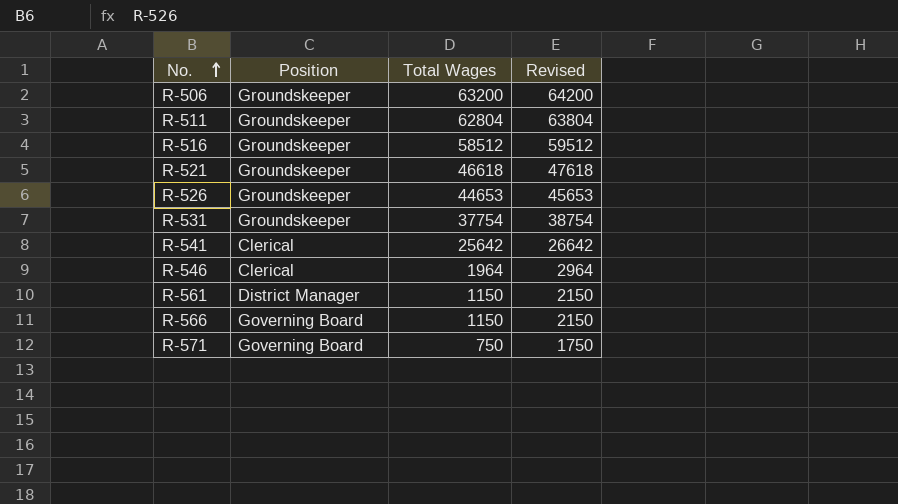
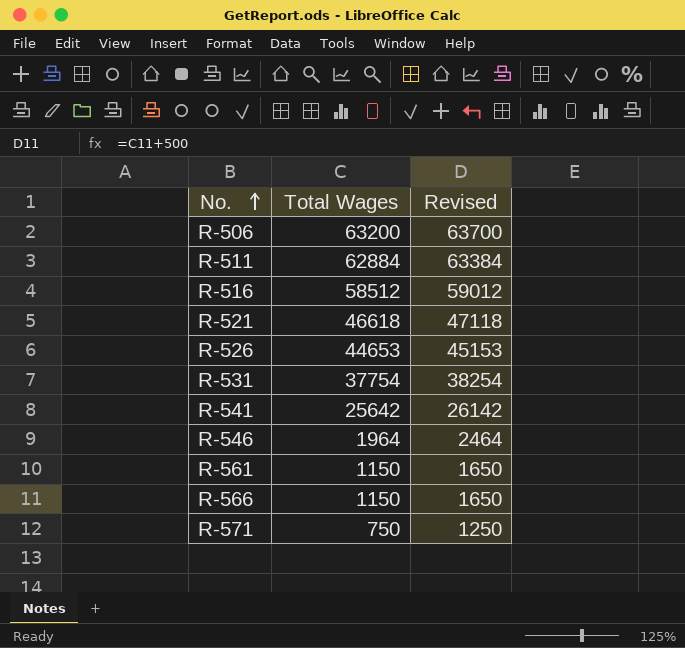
column Position | position: 2 -> none
column Revised | formula: [Total Wages] + 1000 -> [Total Wages] + 500
R-511 | Total Wages: 62804 -> 62884

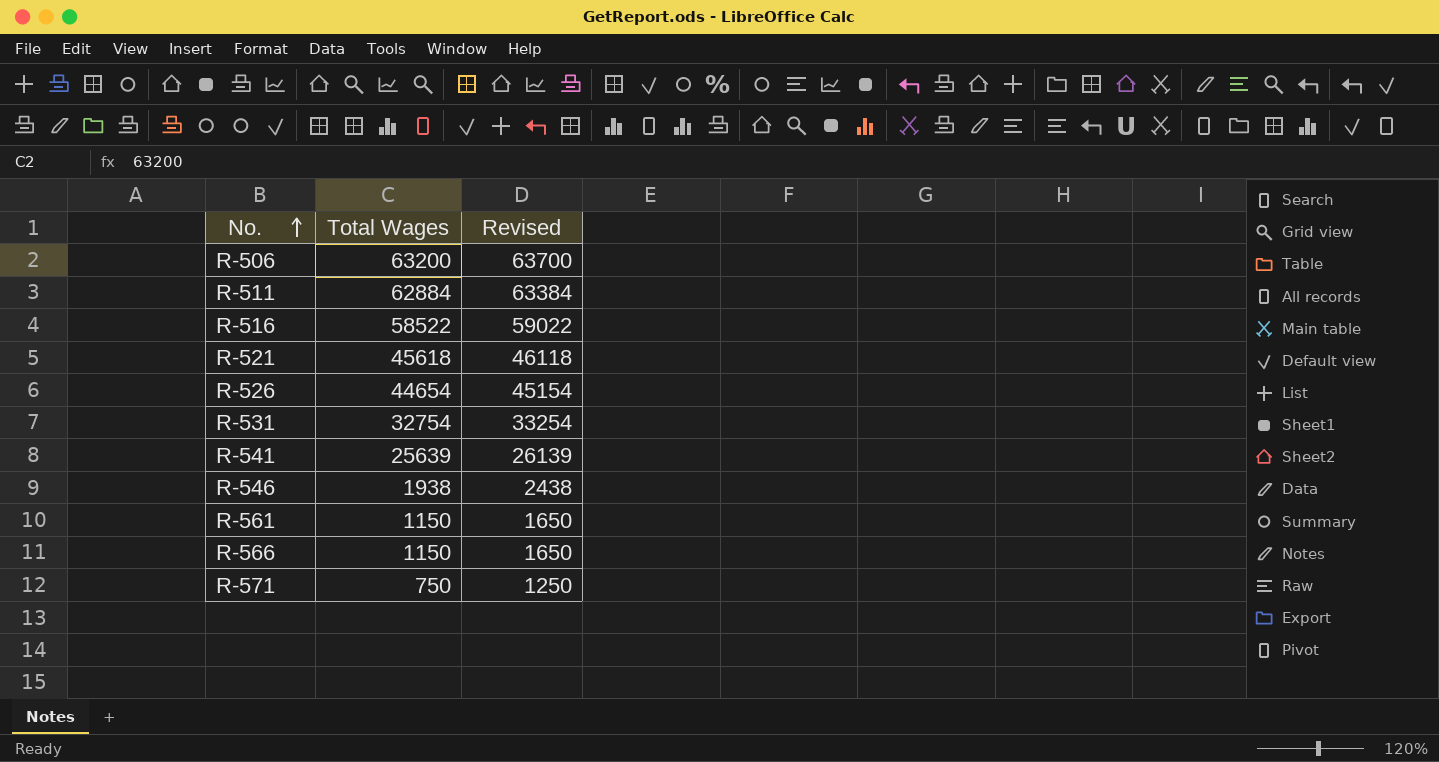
R-516 | Total Wages: 58512 -> 58522
R-516 | Revised: 59012 -> 59022
R-521 | Total Wages: 46618 -> 45618
R-521 | Revised: 47118 -> 46118
R-526 | Total Wages: 44653 -> 44654
R-526 | Revised: 45153 -> 45154
R-531 | Total Wages: 37754 -> 32754
R-531 | Revised: 38254 -> 33254
R-541 | Total Wages: 25642 -> 25639
R-541 | Revised: 26142 -> 26139
R-546 | Total Wages: 1964 -> 1938
R-546 | Revised: 2464 -> 2438

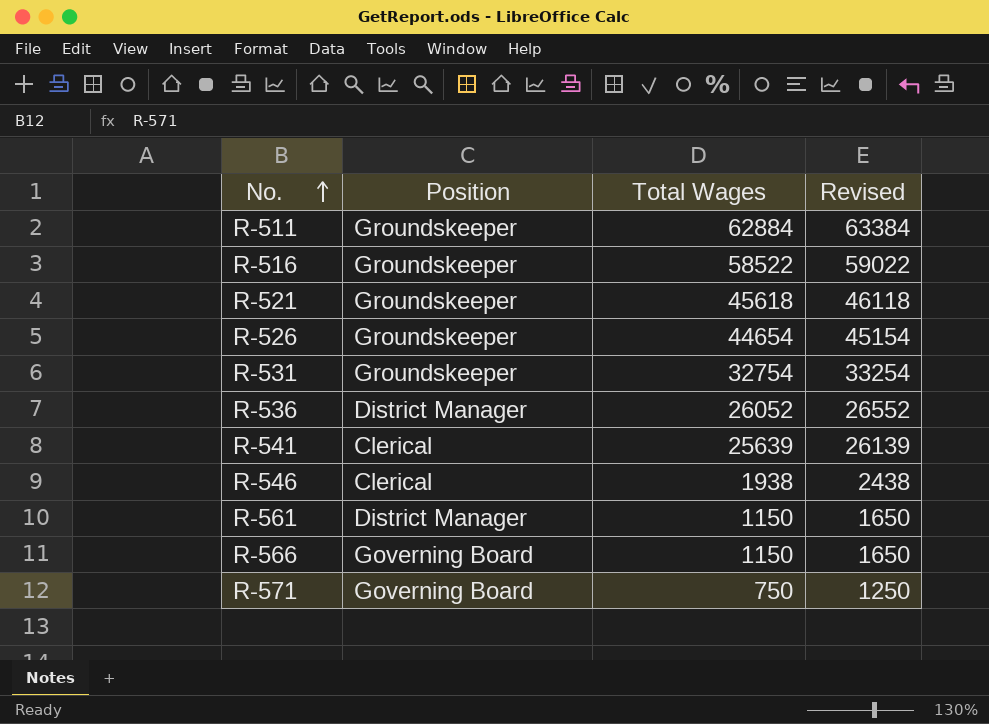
column Position | position: none -> 2
row R-506: 63200 | 63700 -> none
row R-536: none -> District Manager | 26052 | 26552

